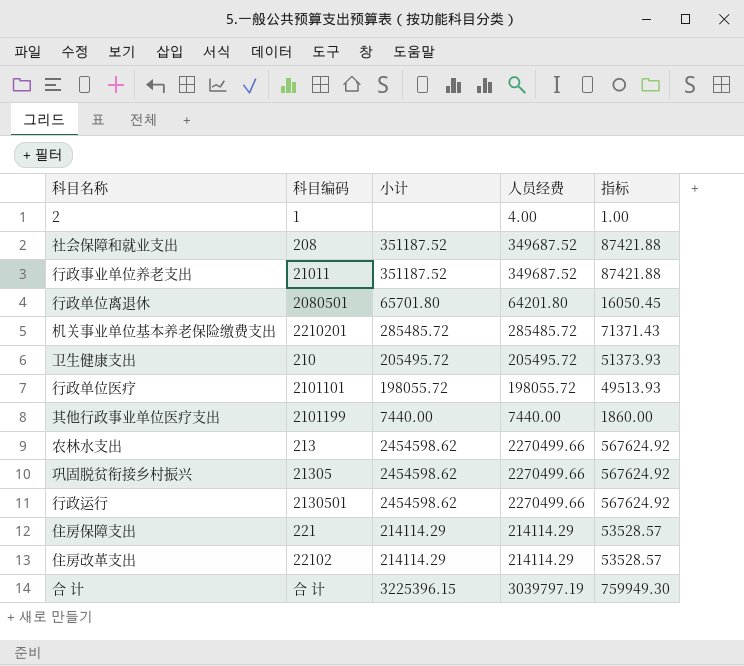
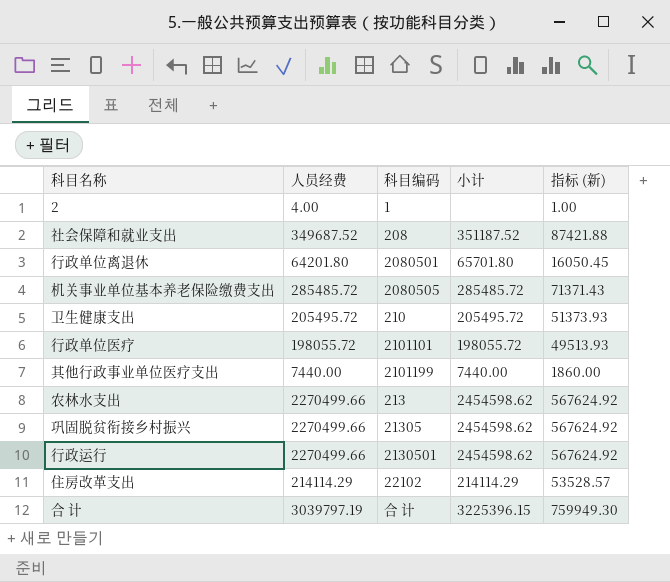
column 人员经费 | position: 4 -> 2
column name: 指标 -> 指标 (新)
row 行政事业单位养老支出: 21011 | 351187.52 | 349687.52 | 87421.88 -> none
row 住房保障支出: 221 | 214114.29 | 214114.29 | 53528.57 -> none
机关事业单位基本养老保险缴费支出 | 科目编码: 2210201 -> 2080505

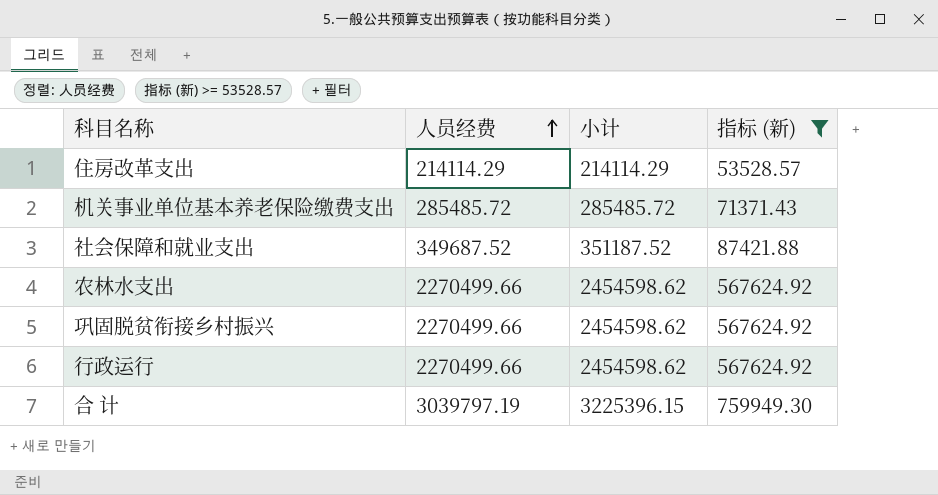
filter: none -> 指标 (新) >= 53528.57
row order: none -> 人员经费 ascending
column 科目编码 | position: 3 -> none

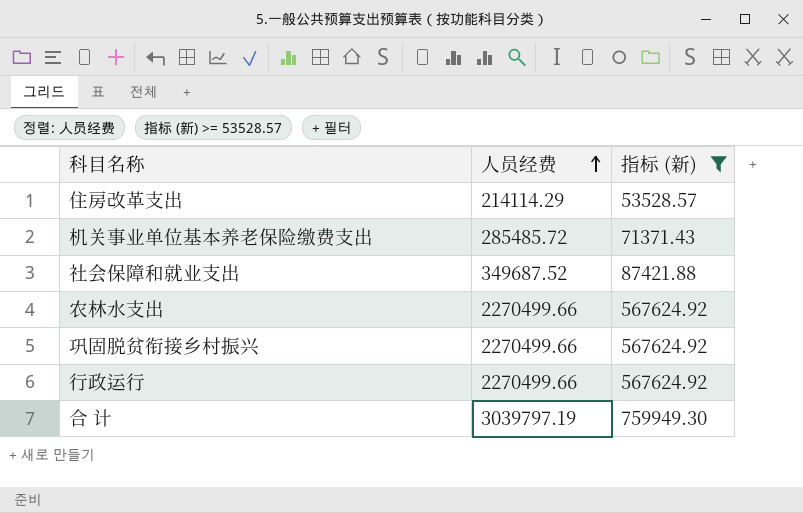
column 小计 | position: 3 -> none

